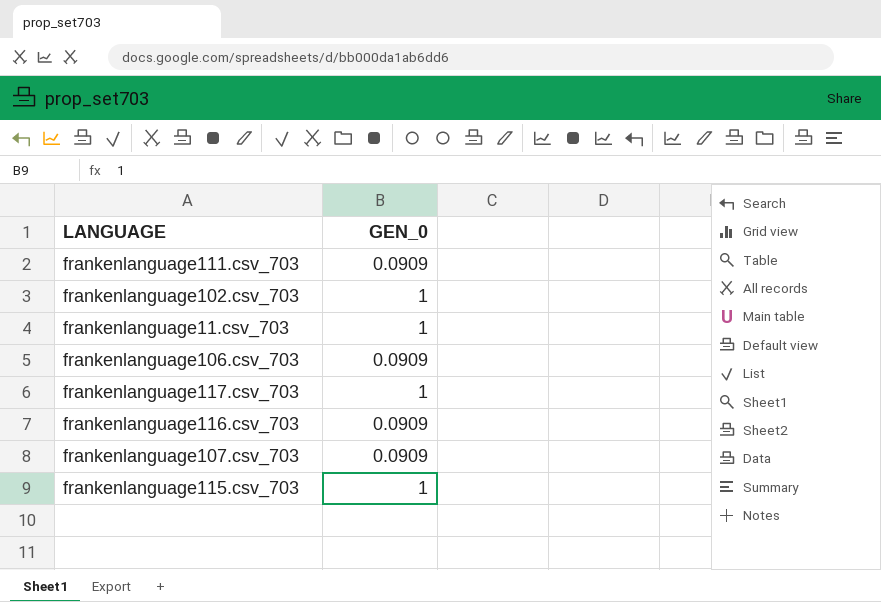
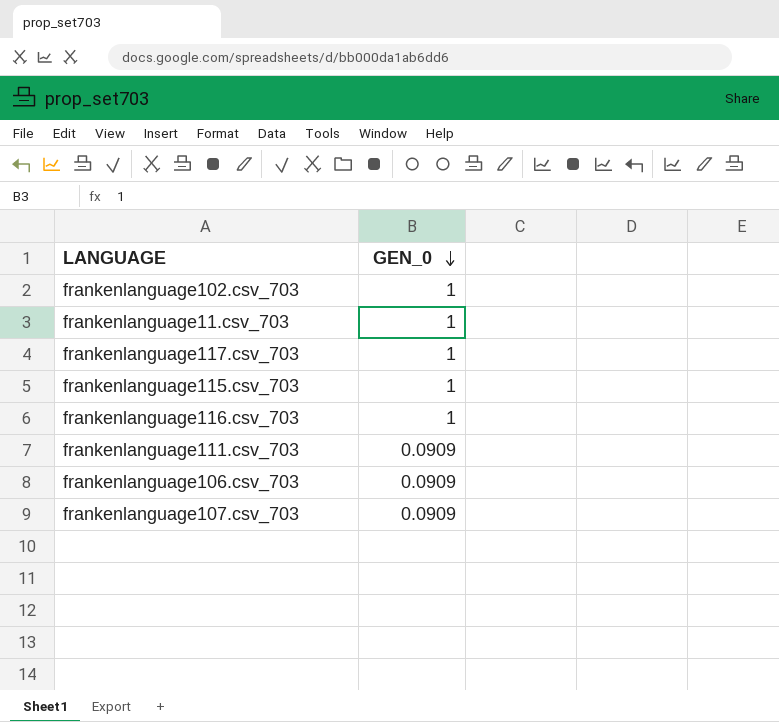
row order: none -> GEN_0 descending
frankenlanguage116.csv_703 | GEN_0: 0.0909 -> 1

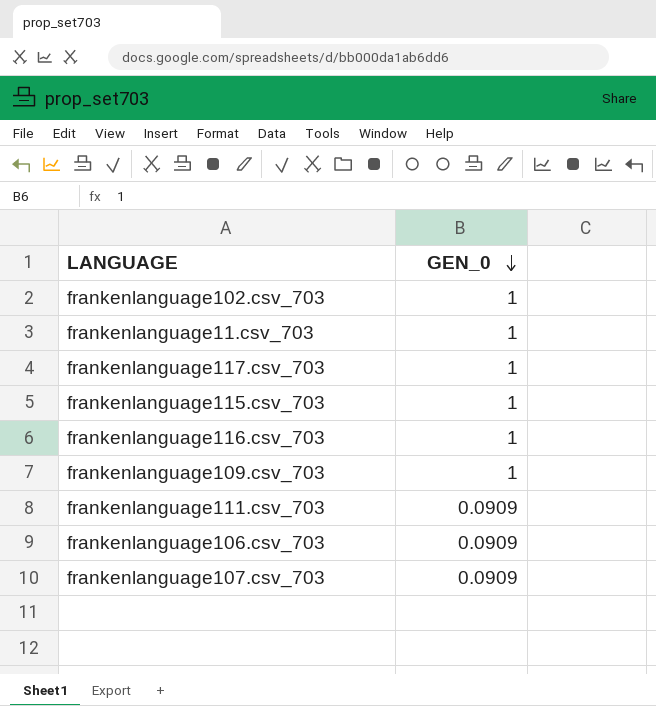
row frankenlanguage109.csv_703: none -> 1

